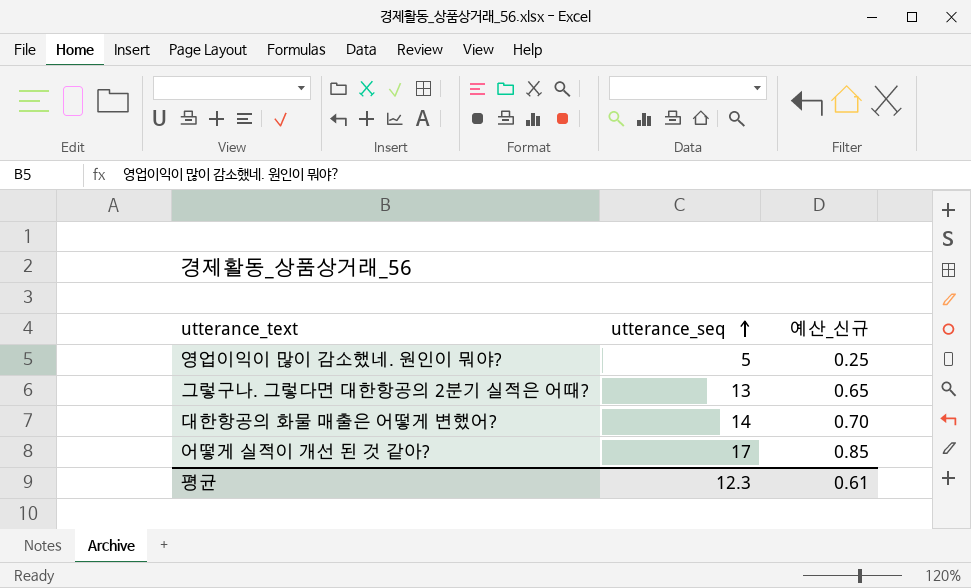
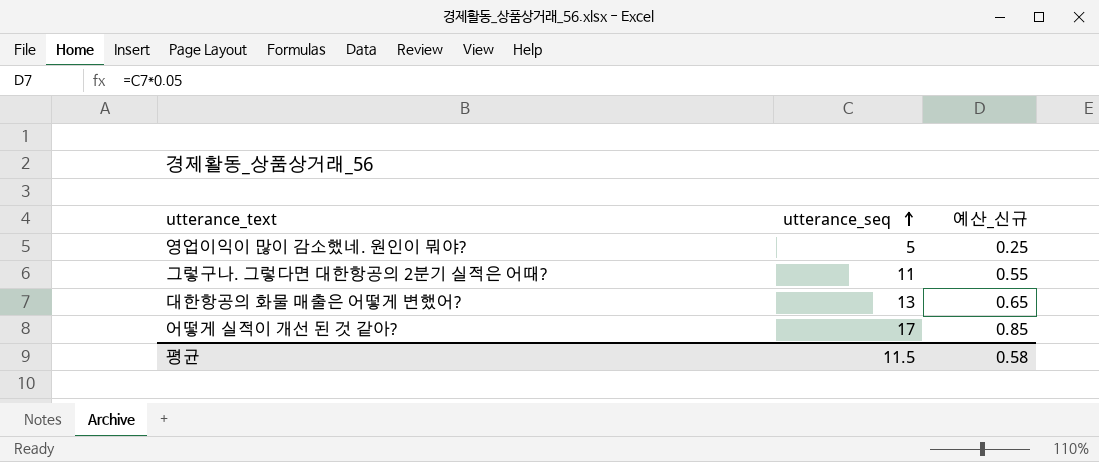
그렇구나. 그렇다면 대한항공의 2분기 실적은 어때? | utterance_seq: 13 -> 11
그렇구나. 그렇다면 대한항공의 2분기 실적은 어때? | 예산_신규: 0.65 -> 0.55
대한항공의 화물 매출은 어떻게 변했어? | utterance_seq: 14 -> 13
대한항공의 화물 매출은 어떻게 변했어? | 예산_신규: 0.70 -> 0.65
평균 | utterance_seq: 12.3 -> 11.5
평균 | 예산_신규: 0.61 -> 0.58

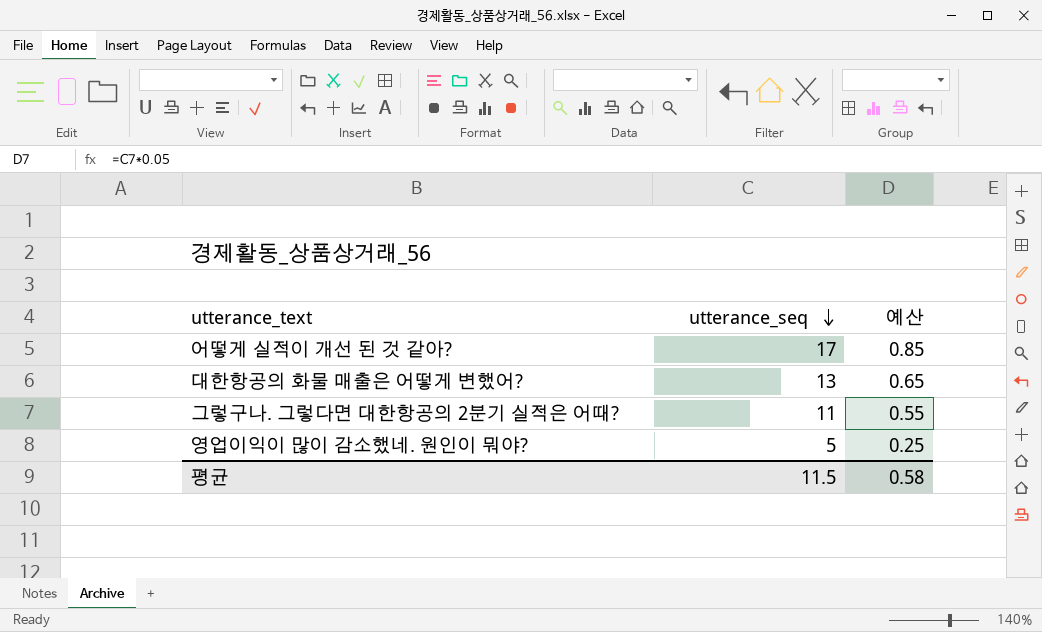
row order: utterance_seq ascending -> utterance_seq descending
column name: 예산_신규 -> 예산

